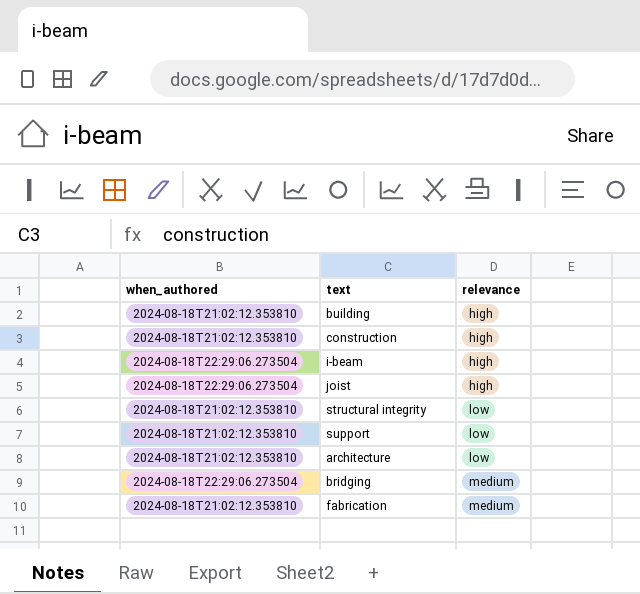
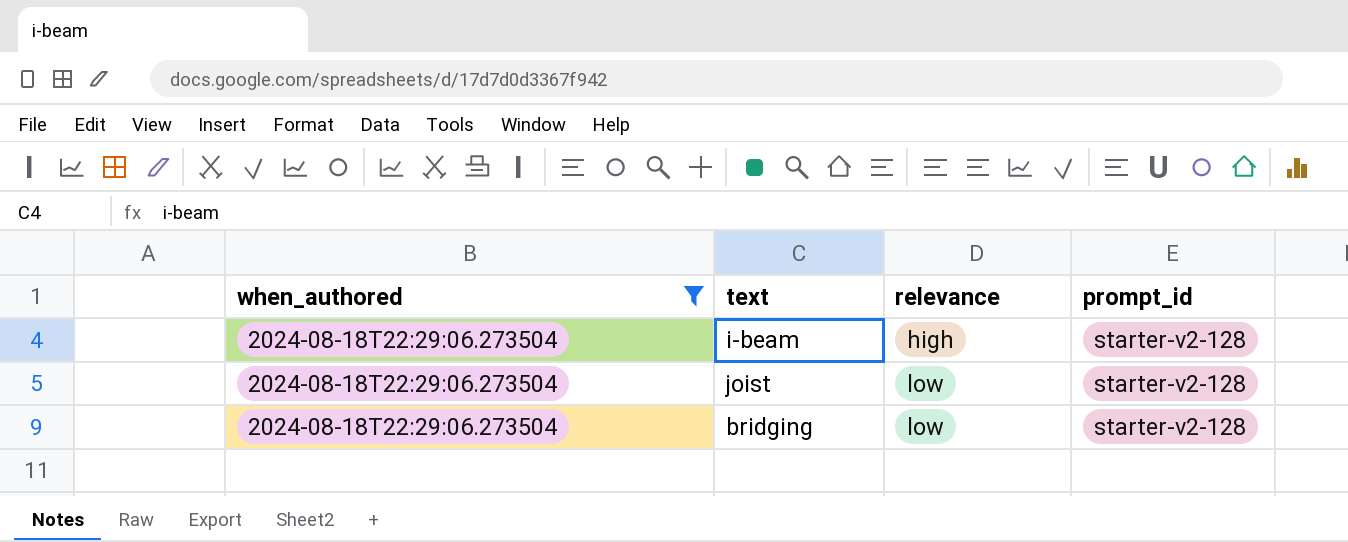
filter: none -> when_authored = 2024-08-18T22:29:06.273504
column prompt_id | position: none -> 4
joist | relevance: high -> low
bridging | relevance: medium -> low

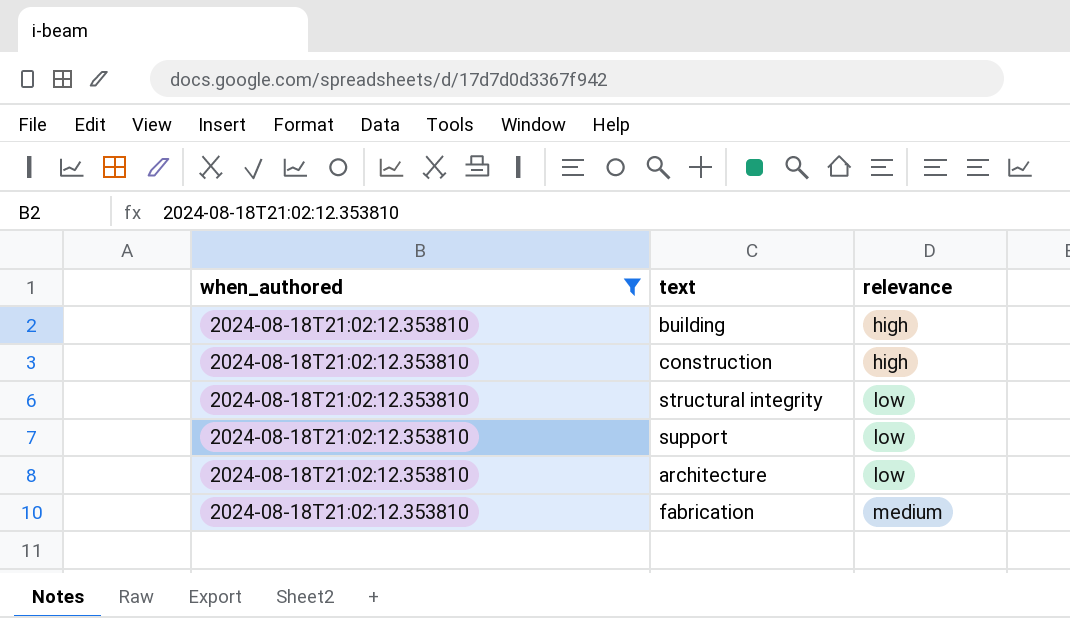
filter: when_authored = 2024-08-18T22:29:06.273504 -> when_authored = 2024-08-18T21:02:12.353810
column prompt_id | position: 4 -> none

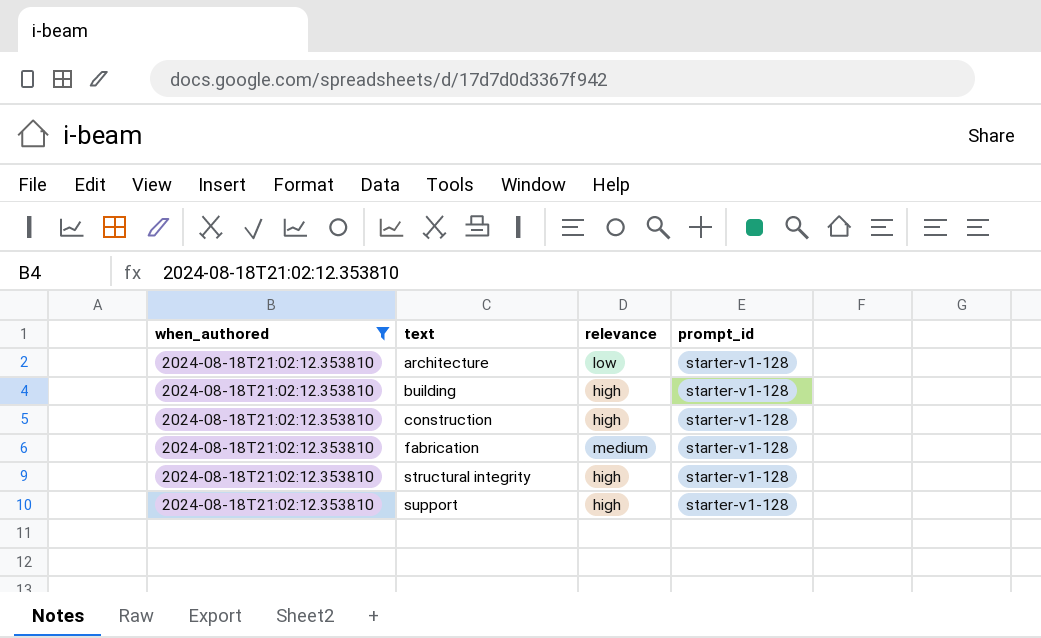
row order: relevance ascending -> text ascending
column prompt_id | position: none -> 4
structural integrity | relevance: low -> high
support | relevance: low -> high

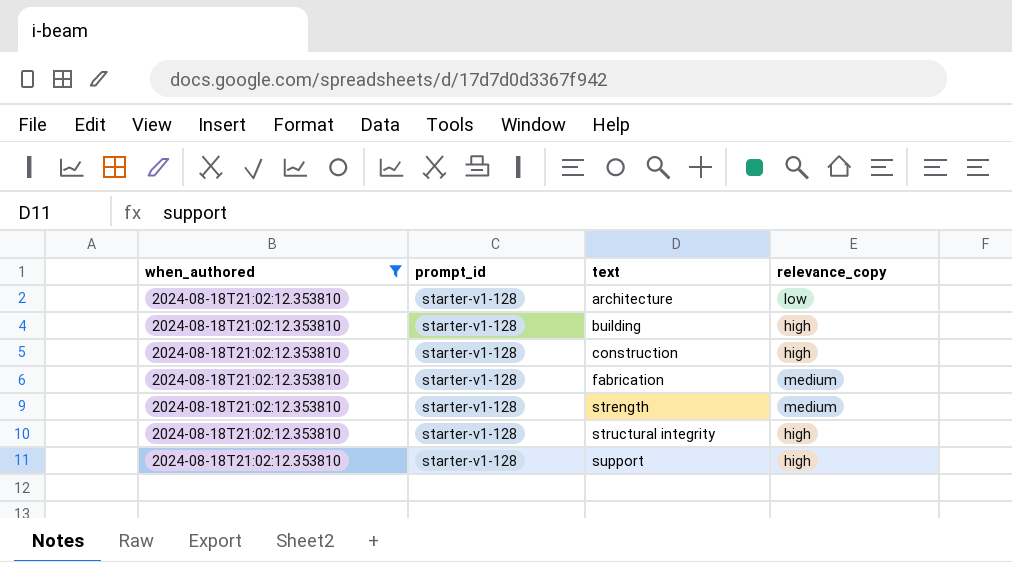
column prompt_id | position: 4 -> 2
column name: relevance -> relevance_copy
row strength: none -> 2024-08-18T21:02:12.353810 | starter-v1-128 | medium

